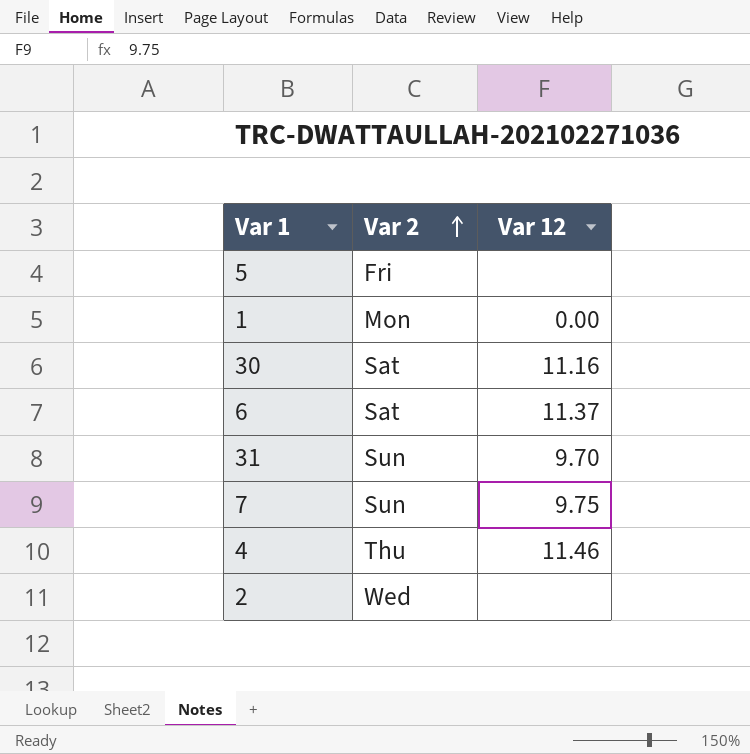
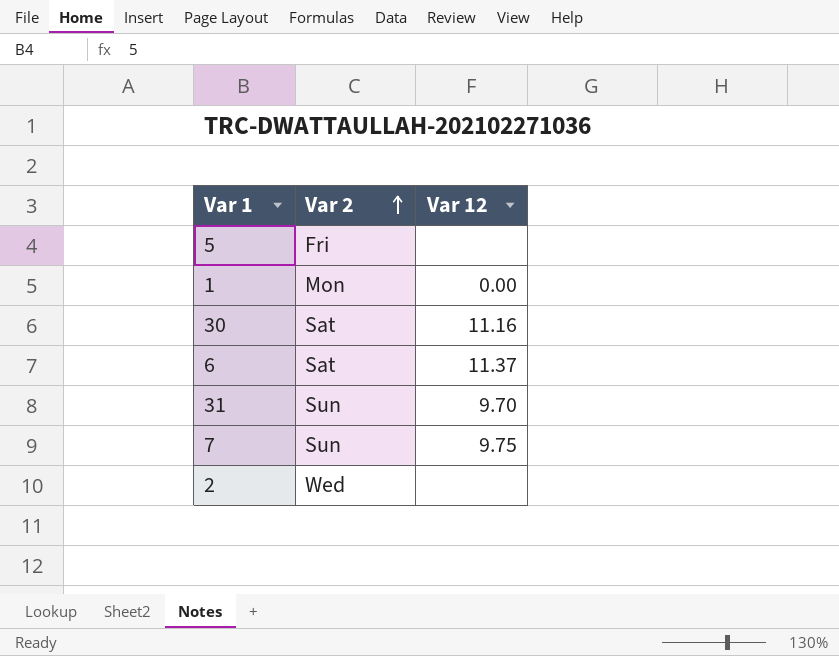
row 4: Thu | 11.46 -> none

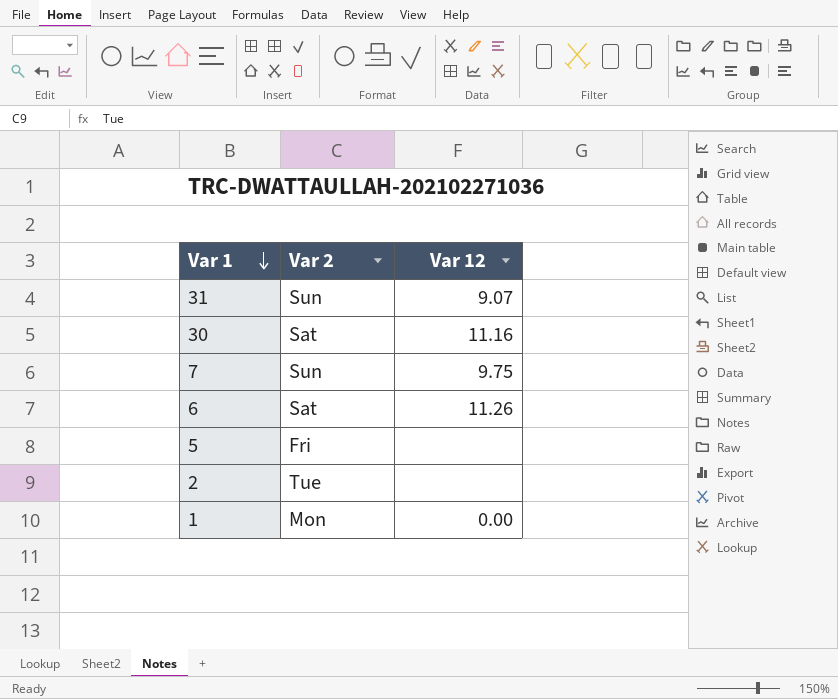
row order: Var 2 ascending -> Var 1 descending
31 | Var 12: 9.70 -> 9.07
6 | Var 12: 11.37 -> 11.26
2 | Var 2: Wed -> Tue

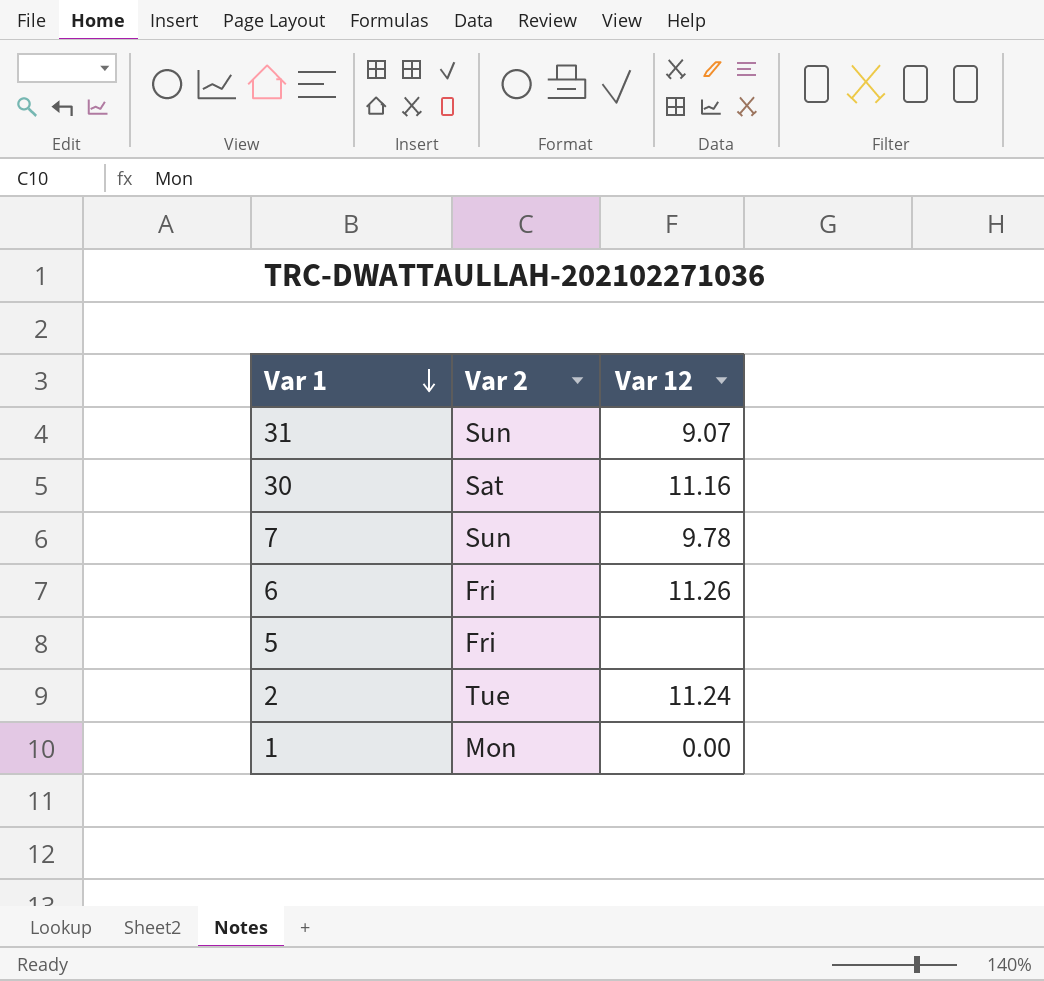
7 | Var 12: 9.75 -> 9.78
6 | Var 2: Sat -> Fri
2 | Var 12: none -> 11.24

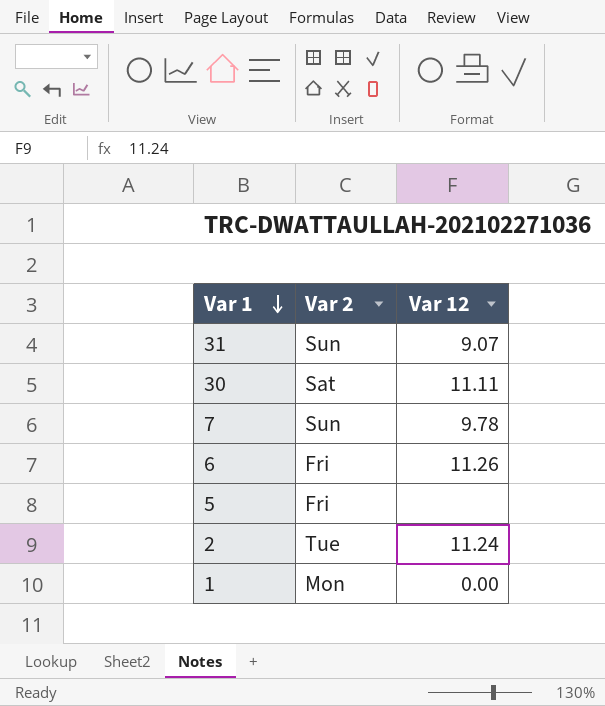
30 | Var 12: 11.16 -> 11.11

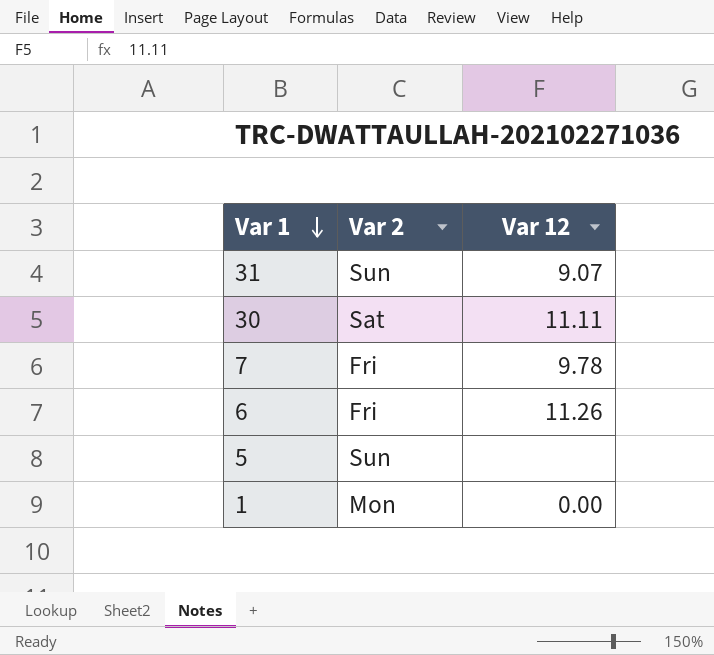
row 2: Tue | 11.24 -> none
7 | Var 2: Sun -> Fri
5 | Var 2: Fri -> Sun

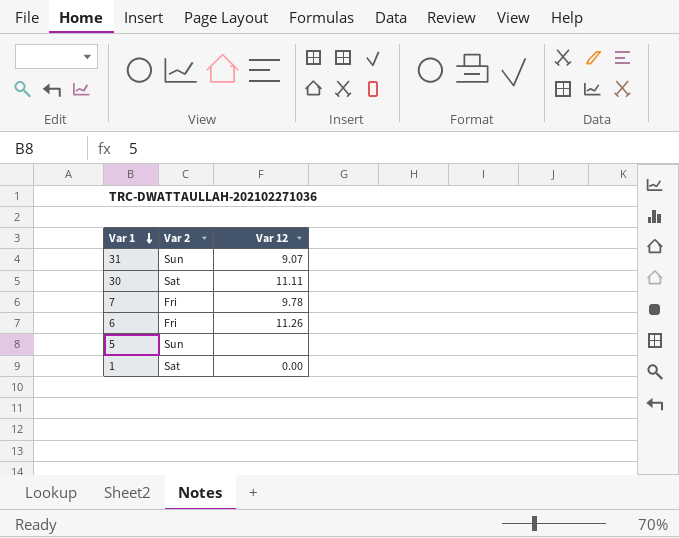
1 | Var 2: Mon -> Sat

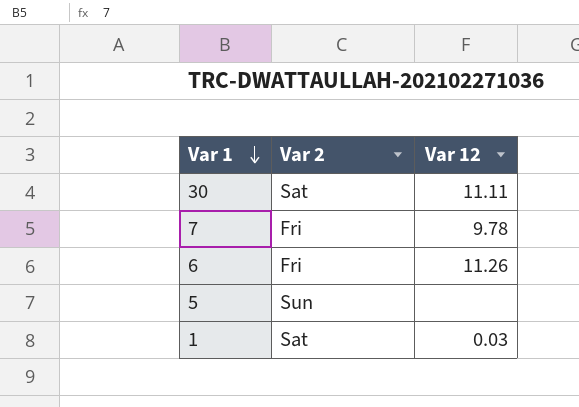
row 31: Sun | 9.07 -> none
1 | Var 12: 0.00 -> 0.03

